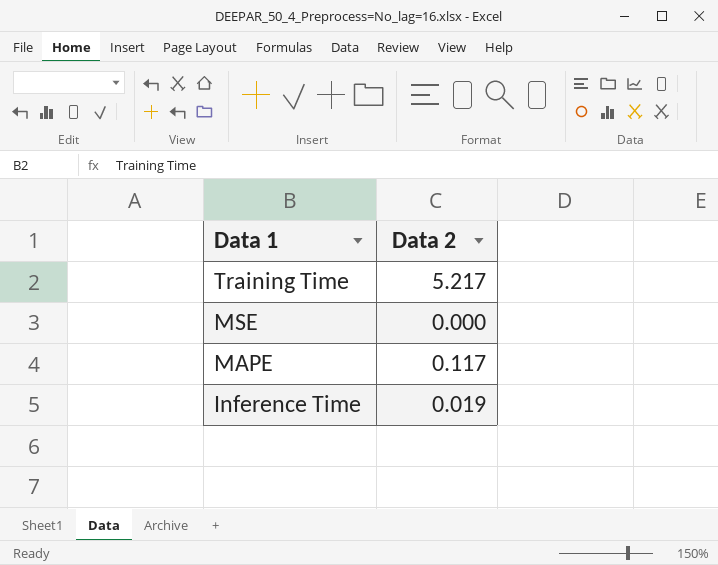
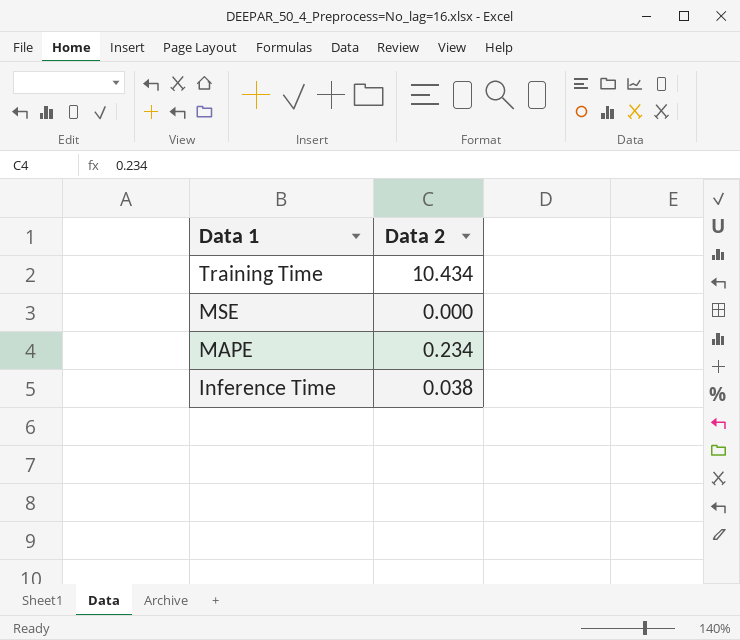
Training Time | Data 2: 5.217 -> 10.434
MAPE | Data 2: 0.117 -> 0.234
Inference Time | Data 2: 0.019 -> 0.038

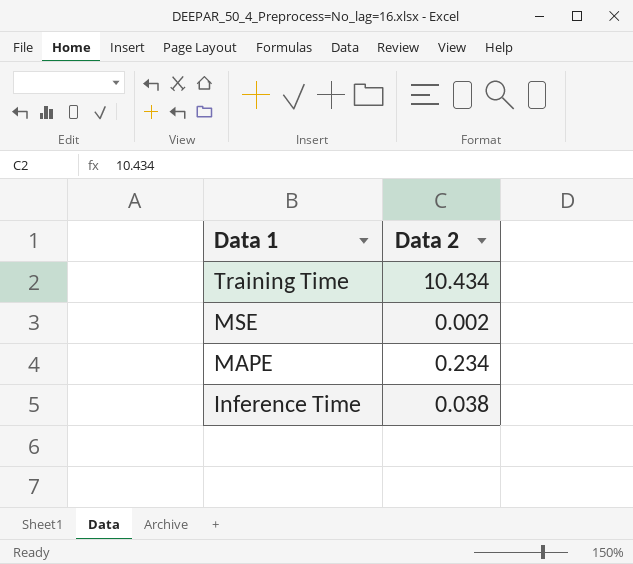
MSE | Data 2: 0.000 -> 0.002

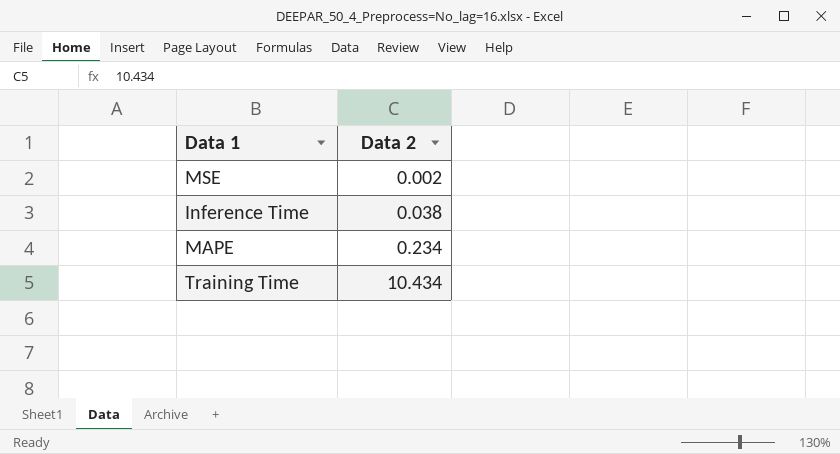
row order: Data 1 descending -> Data 2 ascending

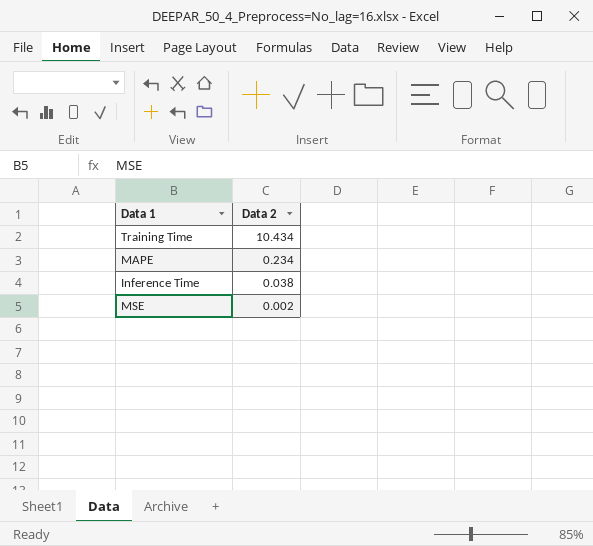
row order: Data 2 ascending -> Data 2 descending

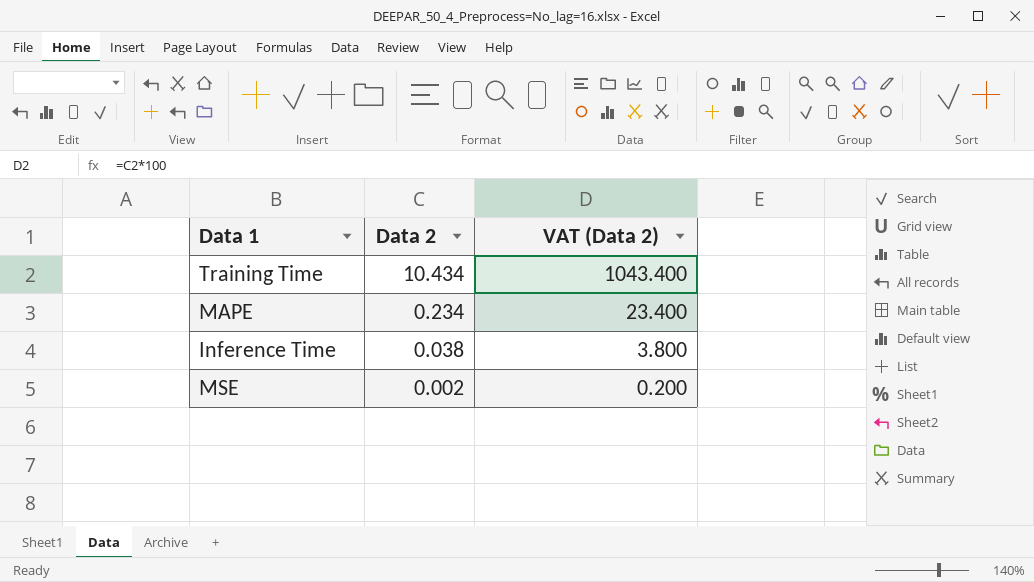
column VAT (Data 2) | formula: none -> [Data 2] * 100

